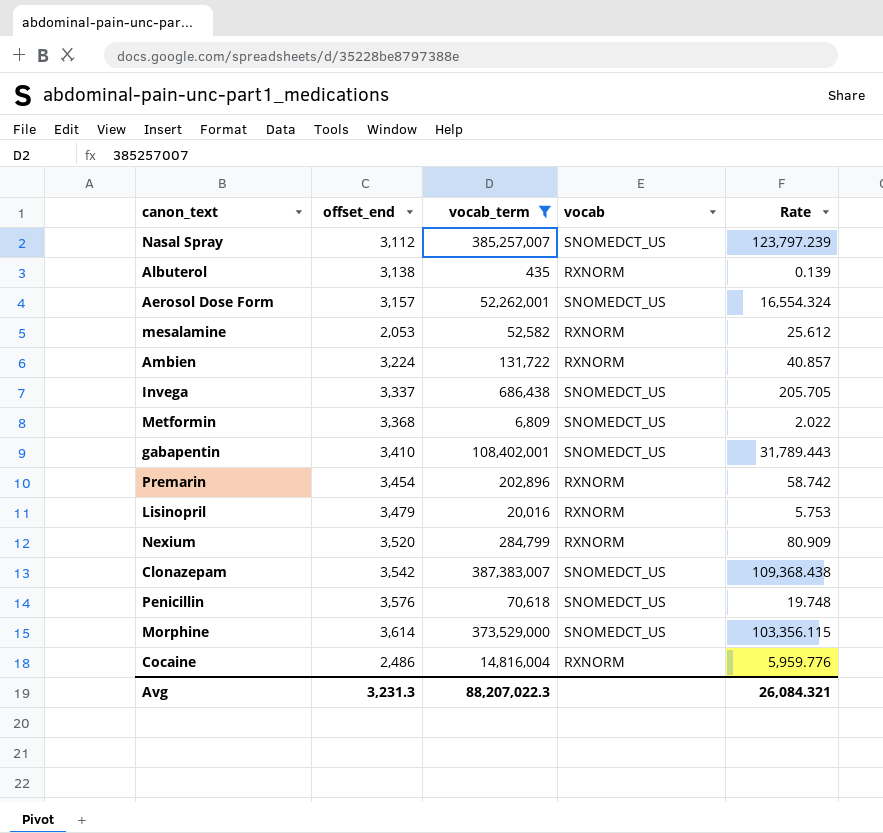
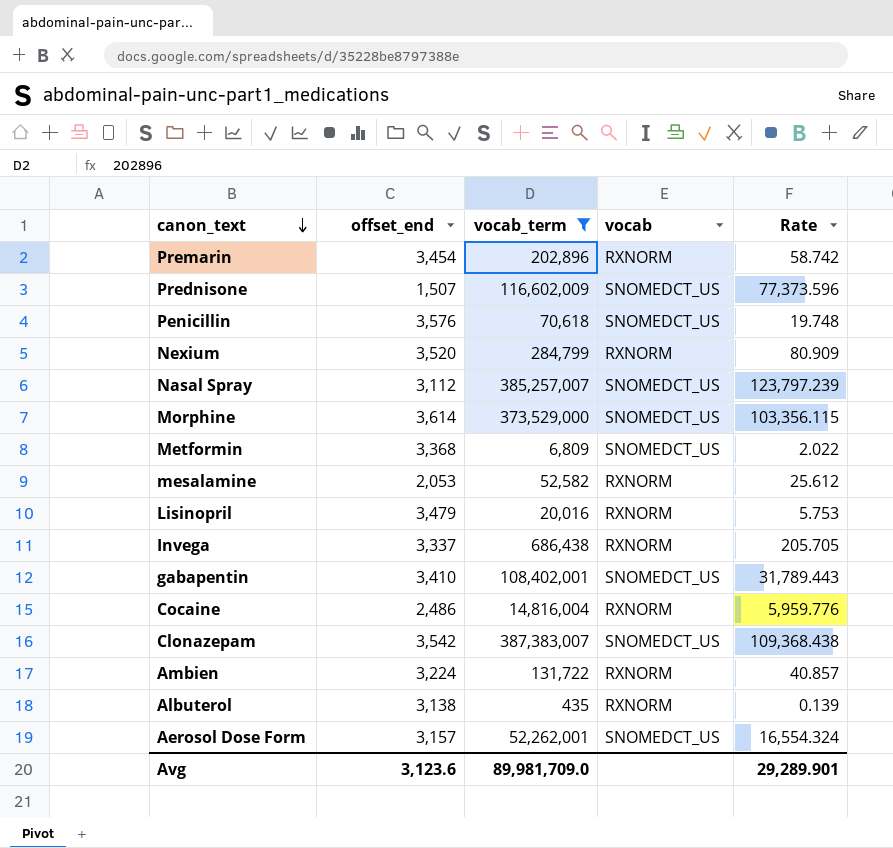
row order: none -> canon_text descending
row Prednisone: none -> 1,507 | 116,602,009 | SNOMEDCT_US | 77,373.596
Invega | vocab: SNOMEDCT_US -> RXNORM
Avg | offset_end: 3,231.3 -> 3,123.6
Avg | vocab_term: 88,207,022.3 -> 89,981,709.0
Avg | Rate: 26,084.321 -> 29,289.901

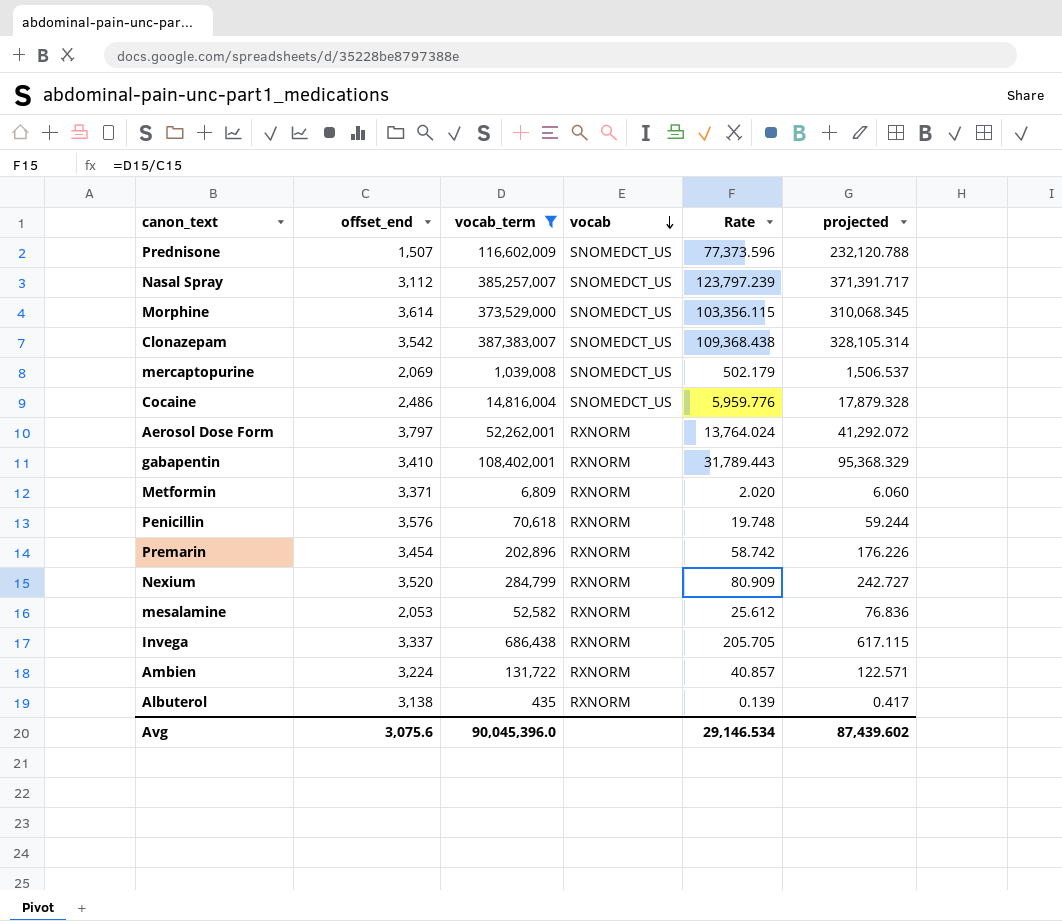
row order: canon_text descending -> vocab descending
column projected | formula: none -> [Rate] * 3
row Lisinopril: 3,479 | 20,016 | RXNORM | 5.753 -> none
row mercaptopurine: none -> 2,069 | 1,039,008 | SNOMEDCT_US | 502.179 | 1,506.537
Cocaine | vocab: RXNORM -> SNOMEDCT_US
Aerosol Dose Form | offset_end: 3,157 -> 3,797
Aerosol Dose Form | vocab: SNOMEDCT_US -> RXNORM
Aerosol Dose Form | Rate: 16,554.324 -> 13,764.024
gabapentin | vocab: SNOMEDCT_US -> RXNORM
Metformin | offset_end: 3,368 -> 3,371
Metformin | vocab: SNOMEDCT_US -> RXNORM
Metformin | Rate: 2.022 -> 2.020
Penicillin | vocab: SNOMEDCT_US -> RXNORM
Avg | offset_end: 3,123.6 -> 3,075.6
Avg | vocab_term: 89,981,709.0 -> 90,045,396.0
Avg | Rate: 29,289.901 -> 29,146.534

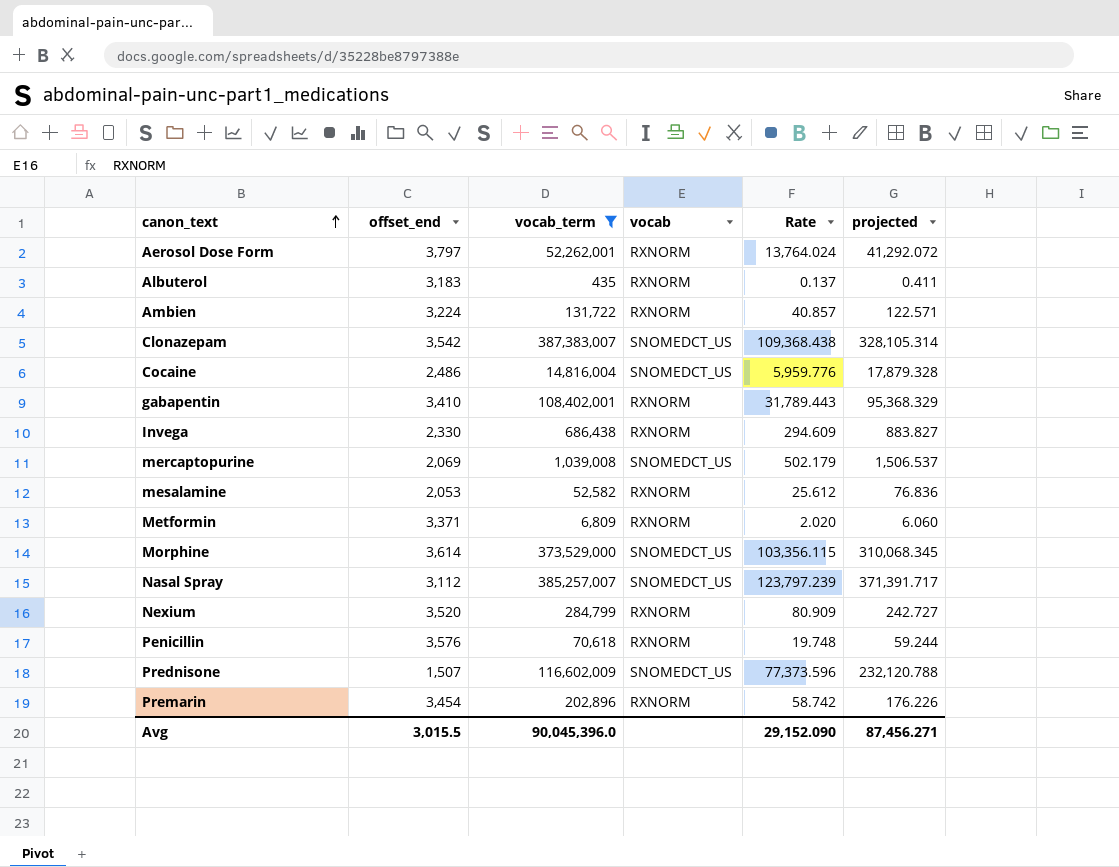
row order: vocab descending -> canon_text ascending
Albuterol | offset_end: 3,138 -> 3,183
Albuterol | Rate: 0.139 -> 0.137
Albuterol | projected: 0.417 -> 0.411
Invega | offset_end: 3,337 -> 2,330
Invega | Rate: 205.705 -> 294.609
Invega | projected: 617.115 -> 883.827
Avg | offset_end: 3,075.6 -> 3,015.5
Avg | Rate: 29,146.534 -> 29,152.090
Avg | projected: 87,439.602 -> 87,456.271

